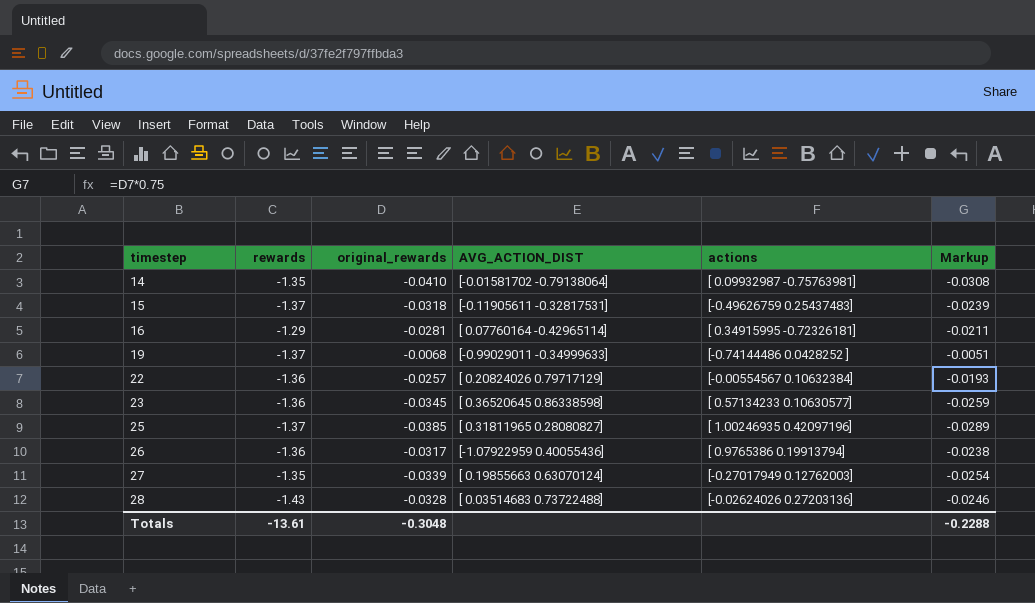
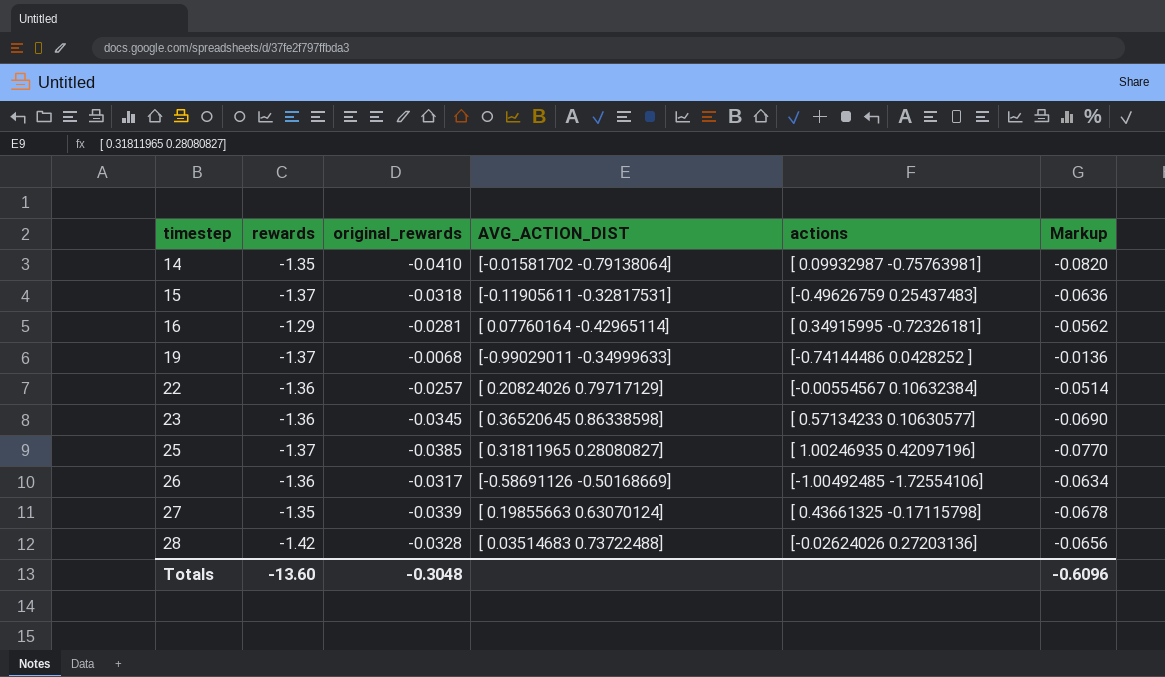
column Markup | formula: [original_rewards] * 0.75 -> [original_rewards] * 2
26 | AVG_ACTION_DIST: [-1.07922959 0.40055436] -> [-0.58691126 -0.50168669]
26 | actions: [ 0.9765386 0.19913794] -> [-1.00492485 -1.72554106]
27 | actions: [-0.27017949 0.12762003] -> [ 0.43661325 -0.17115798]
28 | rewards: -1.43 -> -1.42
Totals | rewards: -13.61 -> -13.60
Totals | Markup: -0.2288 -> -0.6096

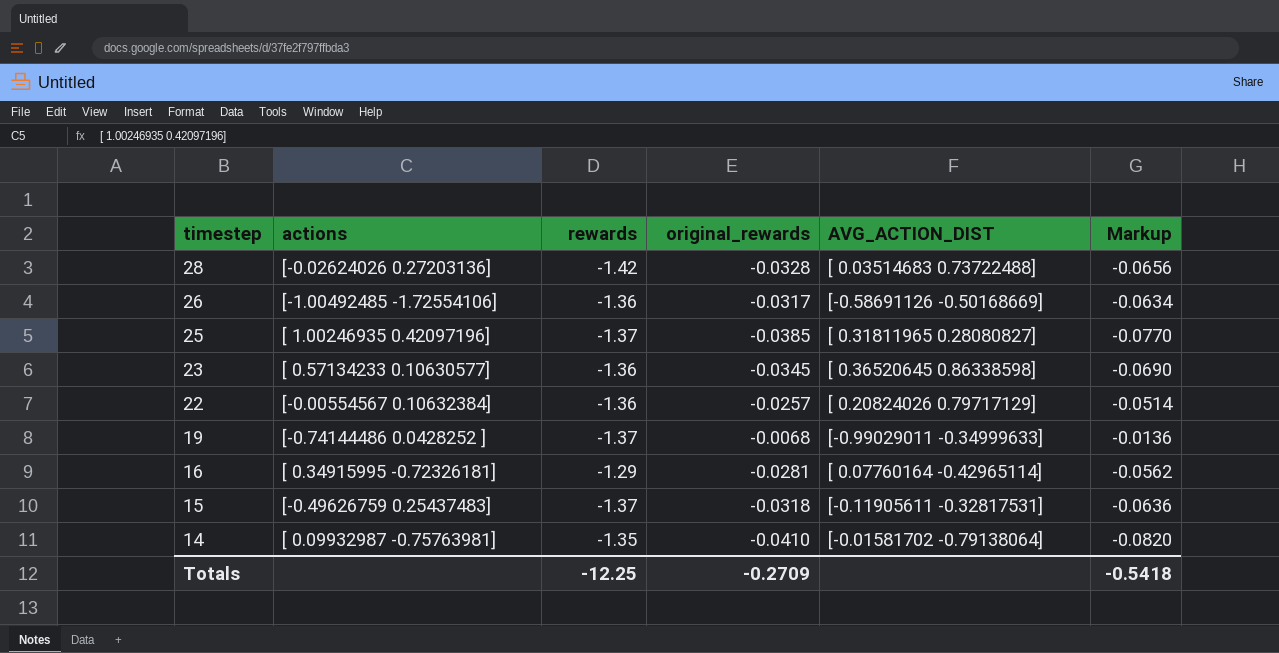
row order: timestep ascending -> timestep descending
column actions | position: 5 -> 2
row 27: -1.35 | -0.0339 | [ 0.19855663 0.63070124] | [ 0.43661325 -0.17115798] | -0.0678 -> none
Totals | rewards: -13.60 -> -12.25
Totals | original_rewards: -0.3048 -> -0.2709
Totals | Markup: -0.6096 -> -0.5418

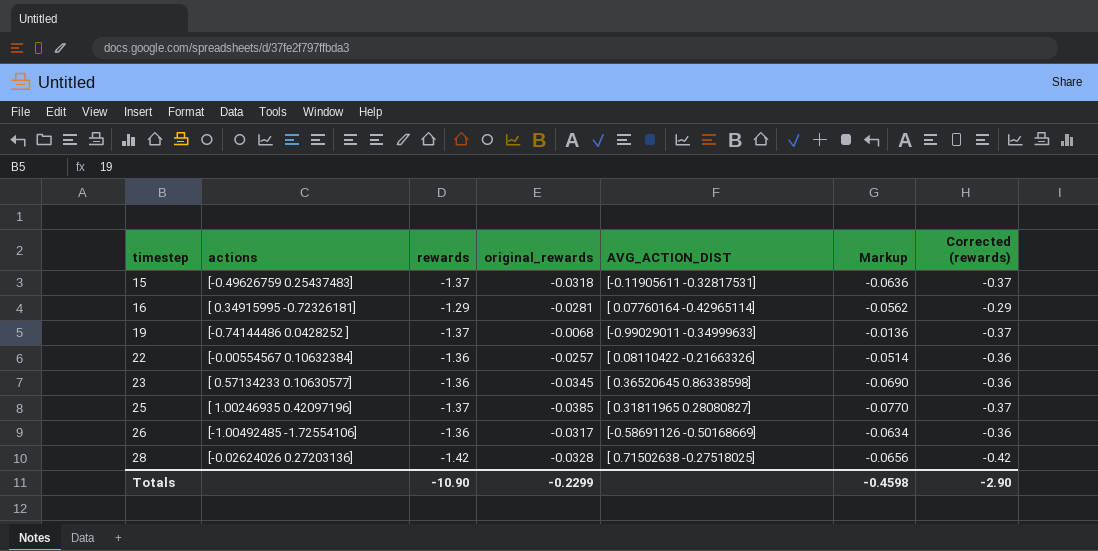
row order: timestep descending -> timestep ascending
column Corrected (rewards) | formula: none -> [rewards] + 1
row 14: [ 0.09932987 -0.75763981] | -1.35 | -0.0410 | [-0.01581702 -0.79138064] | -0.0820 -> none
22 | AVG_ACTION_DIST: [ 0.20824026 0.79717129] -> [ 0.08110422 -0.21663326]
28 | AVG_ACTION_DIST: [ 0.03514683 0.73722488] -> [ 0.71502638 -0.27518025]
Totals | rewards: -12.25 -> -10.90
Totals | original_rewards: -0.2709 -> -0.2299
Totals | Markup: -0.5418 -> -0.4598

